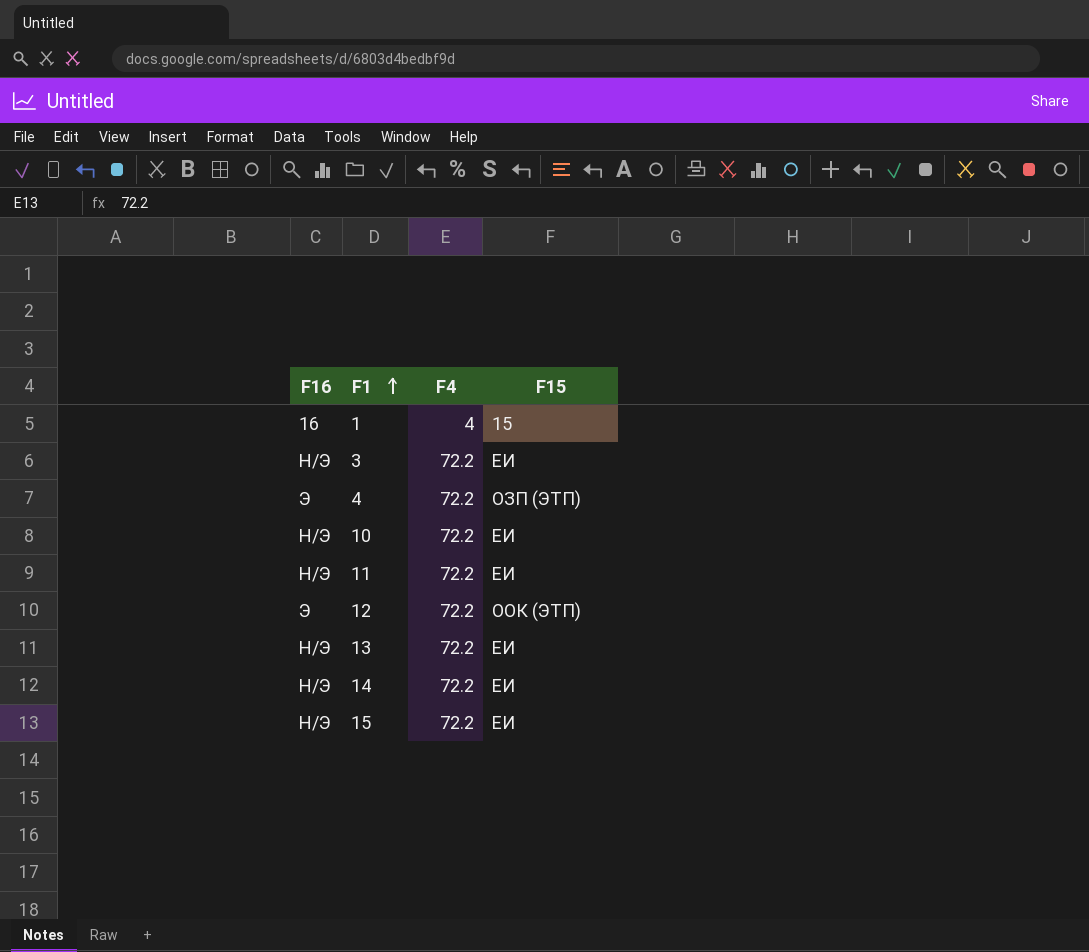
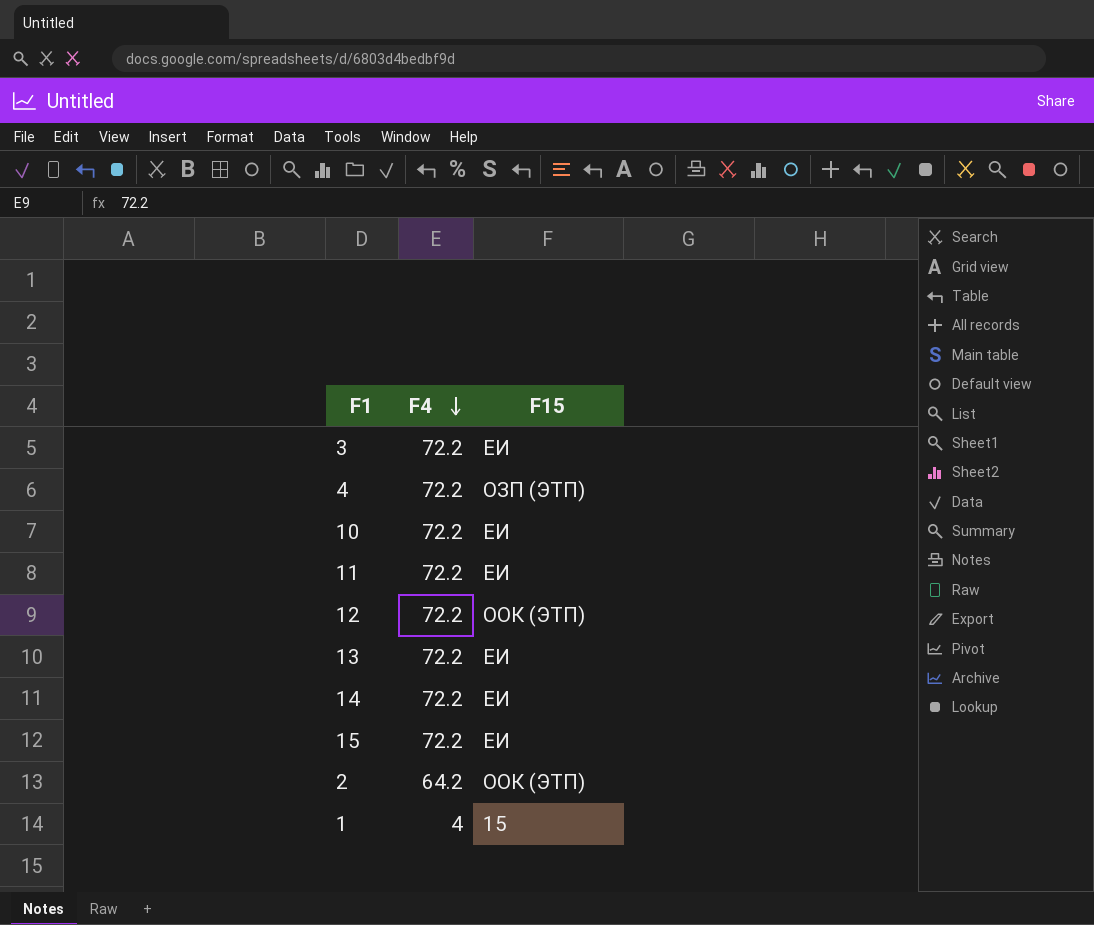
row order: F1 ascending -> F4 descending
column F16 | position: 1 -> none
row 2: none -> 64.2 | ООК (ЭТП)

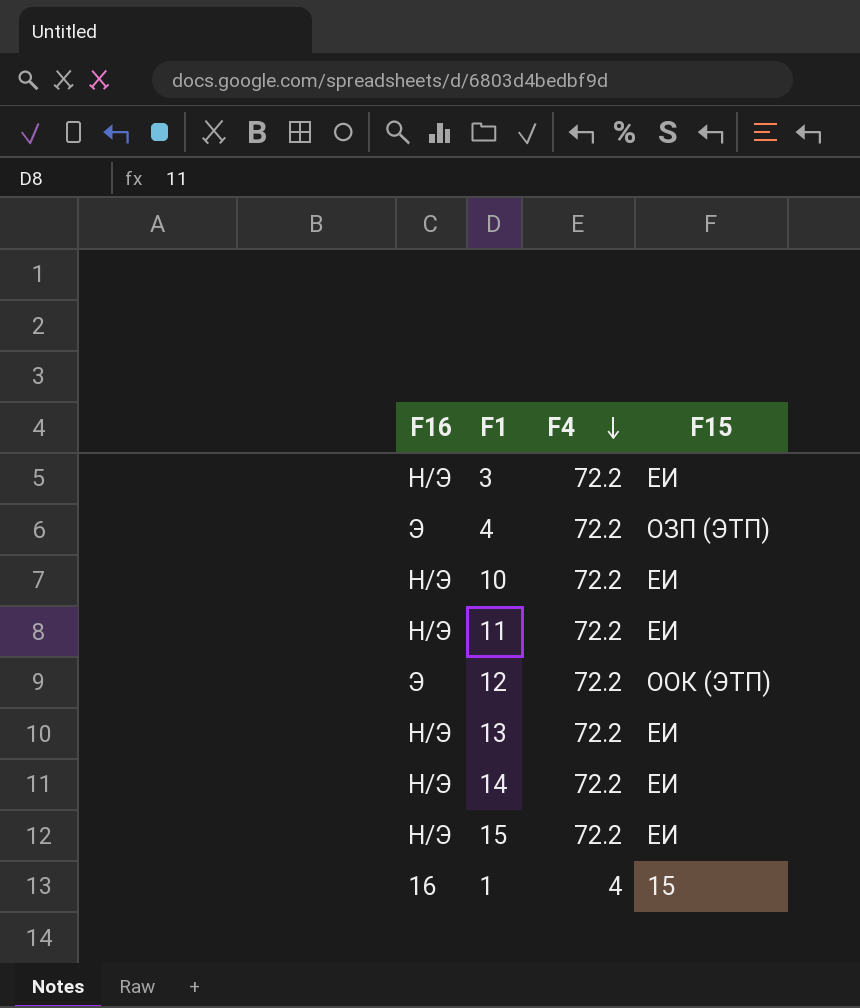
column F16 | position: none -> 1
row 2: 64.2 | ООК (ЭТП) -> none

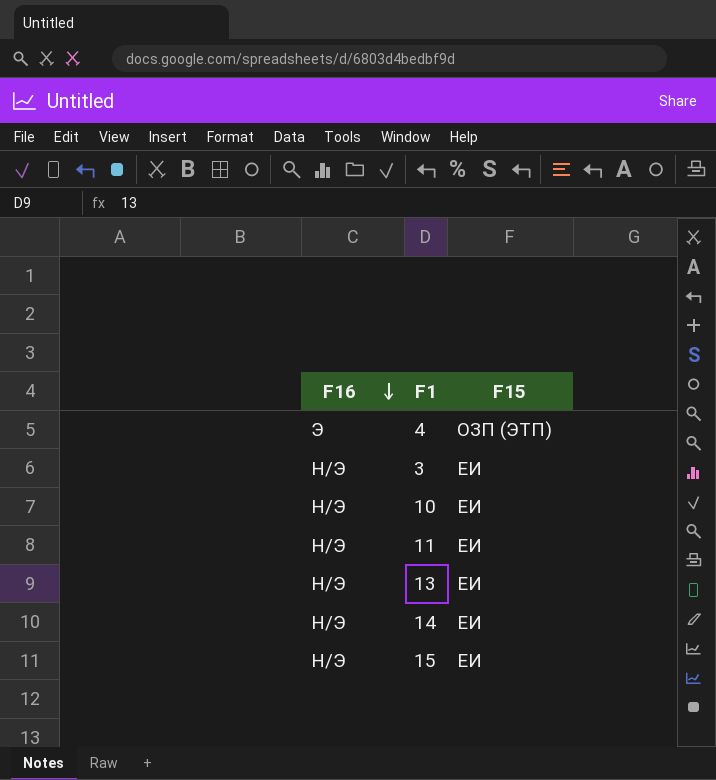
row order: F4 descending -> F16 descending
column F4 | position: 3 -> none
row 12: Э | 72.2 | ООК (ЭТП) -> none
row 1: 16 | 4 | 15 -> none

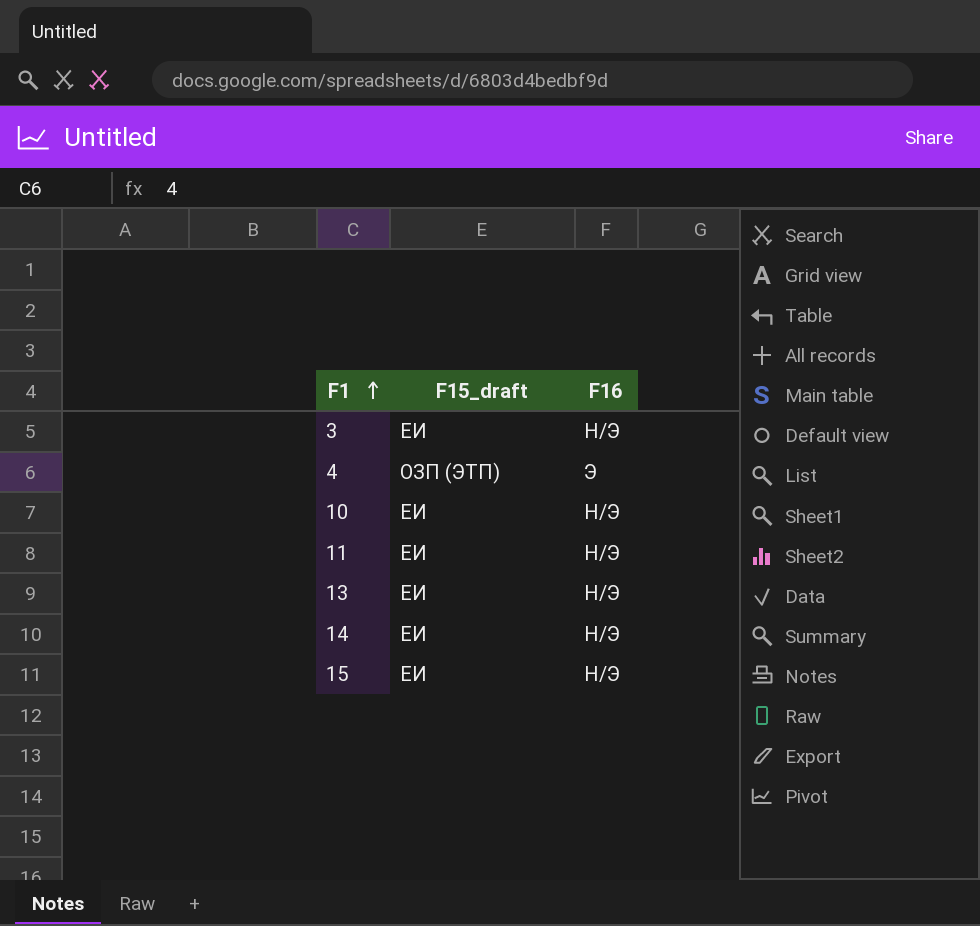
row order: F16 descending -> F1 ascending
column name: F15 -> F15_draft
column F16 | position: 1 -> 3

